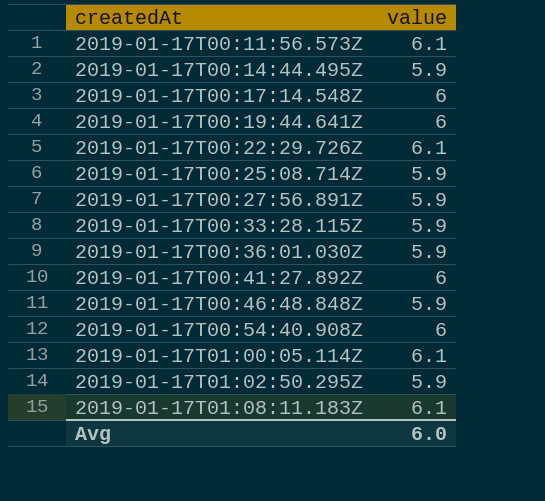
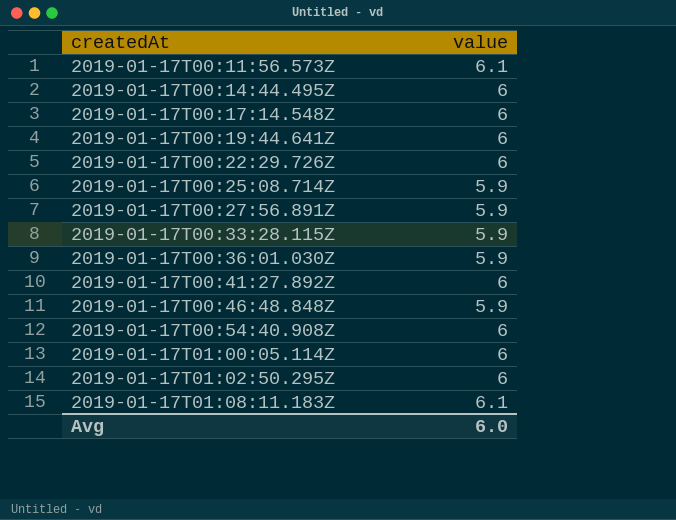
2019-01-17T00:14:44.495Z | value: 5.9 -> 6
2019-01-17T00:22:29.726Z | value: 6.1 -> 6
2019-01-17T01:00:05.114Z | value: 6.1 -> 6
2019-01-17T01:02:50.295Z | value: 5.9 -> 6

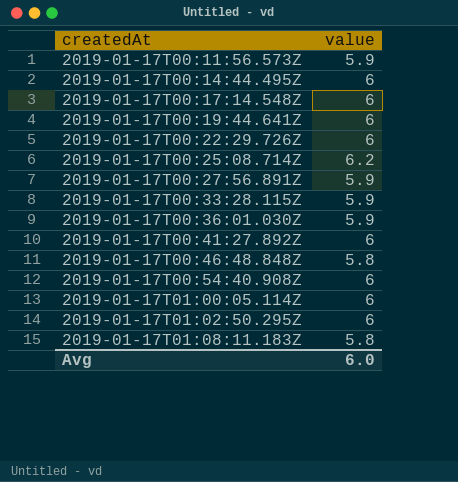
2019-01-17T00:11:56.573Z | value: 6.1 -> 5.9
2019-01-17T00:25:08.714Z | value: 5.9 -> 6.2
2019-01-17T00:46:48.848Z | value: 5.9 -> 5.8
2019-01-17T01:08:11.183Z | value: 6.1 -> 5.8

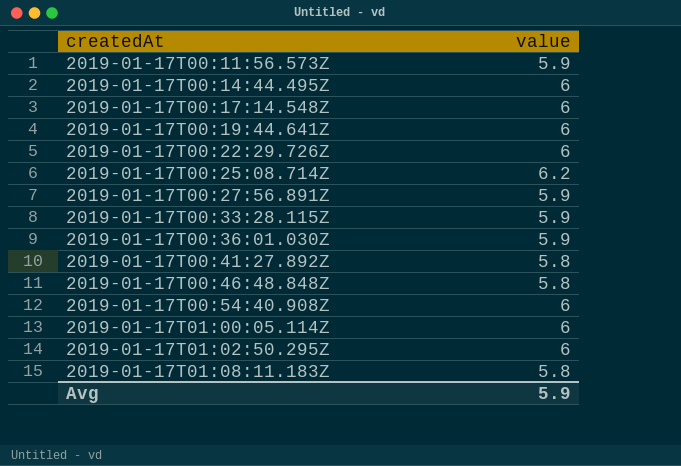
2019-01-17T00:41:27.892Z | value: 6 -> 5.8
Avg | value: 6.0 -> 5.9

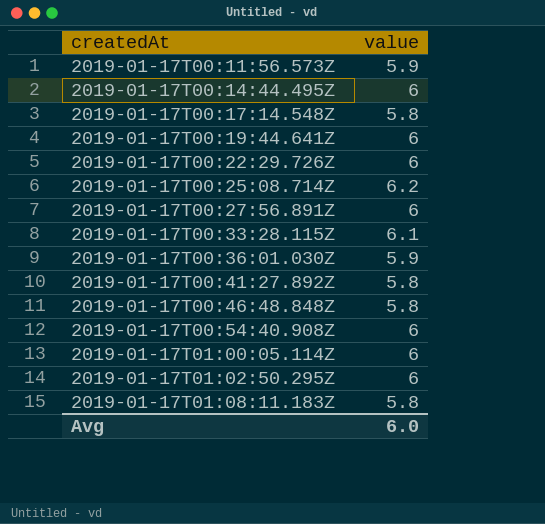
2019-01-17T00:17:14.548Z | value: 6 -> 5.8
2019-01-17T00:27:56.891Z | value: 5.9 -> 6
2019-01-17T00:33:28.115Z | value: 5.9 -> 6.1
Avg | value: 5.9 -> 6.0

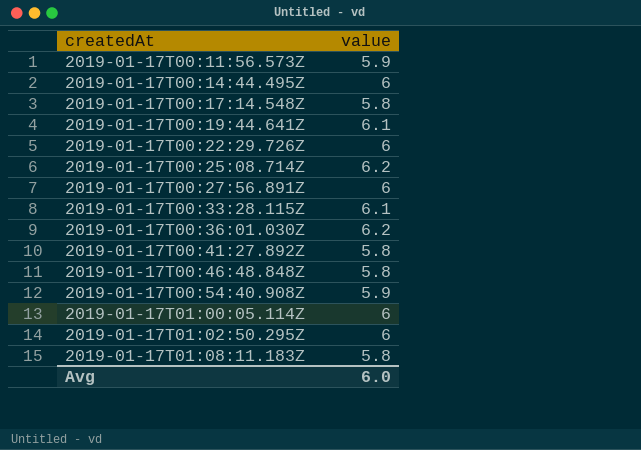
2019-01-17T00:19:44.641Z | value: 6 -> 6.1
2019-01-17T00:36:01.030Z | value: 5.9 -> 6.2
2019-01-17T00:54:40.908Z | value: 6 -> 5.9

